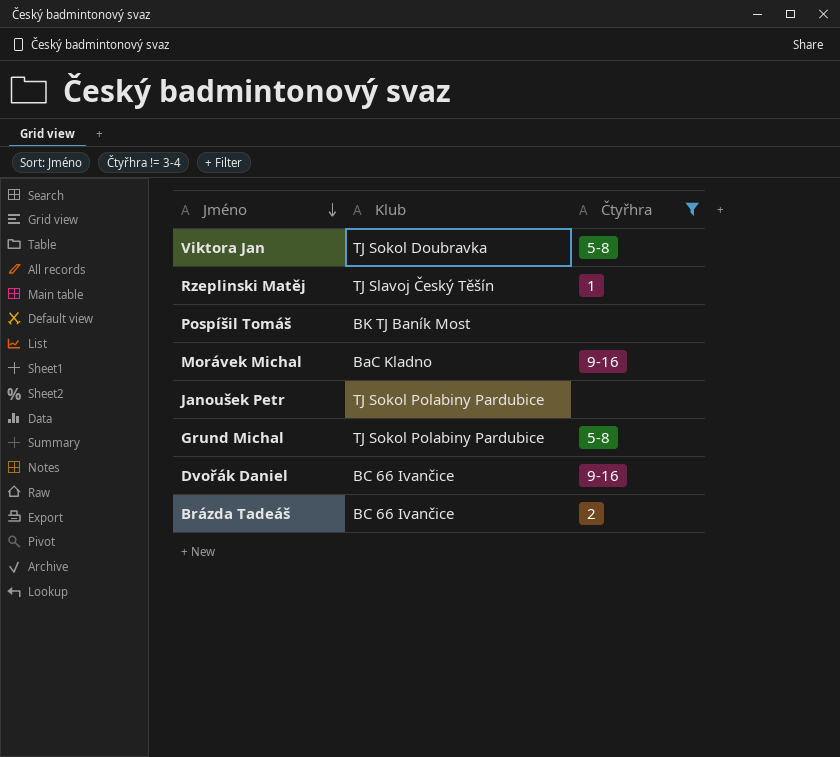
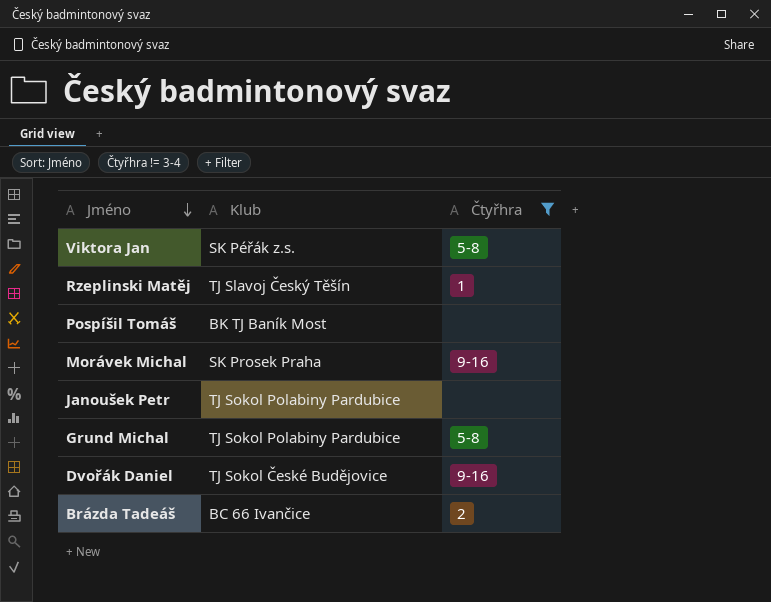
Viktora Jan | Klub: TJ Sokol Doubravka -> SK Péřák z.s.
Morávek Michal | Klub: BaC Kladno -> SK Prosek Praha
Dvořák Daniel | Klub: BC 66 Ivančice -> TJ Sokol České Budějovice

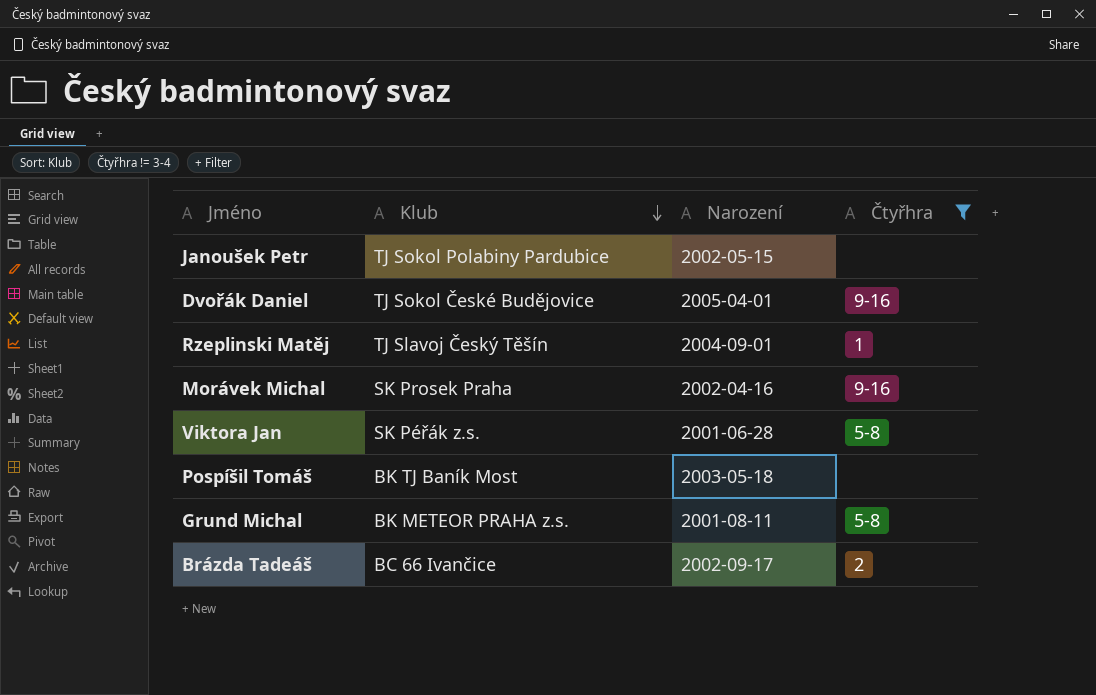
row order: Jméno descending -> Klub descending
column Narození | position: none -> 3
Grund Michal | Klub: TJ Sokol Polabiny Pardubice -> BK METEOR PRAHA z.s.

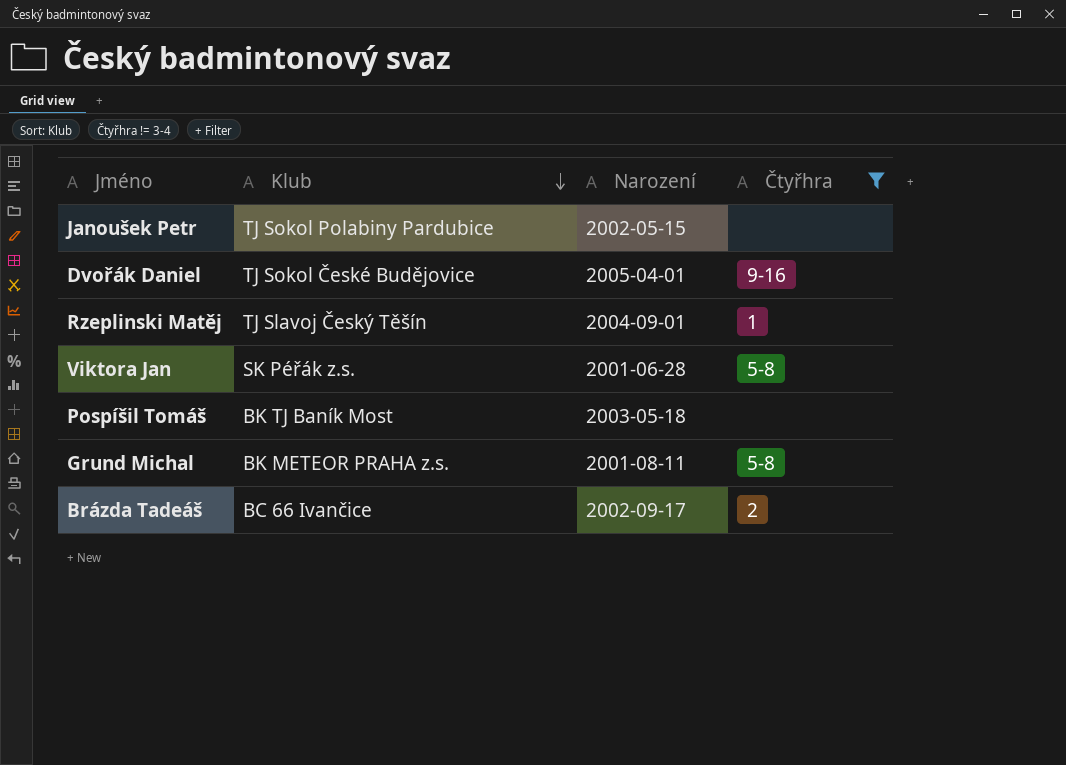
row Morávek Michal: SK Prosek Praha | 2002-04-16 | 9-16 -> none

